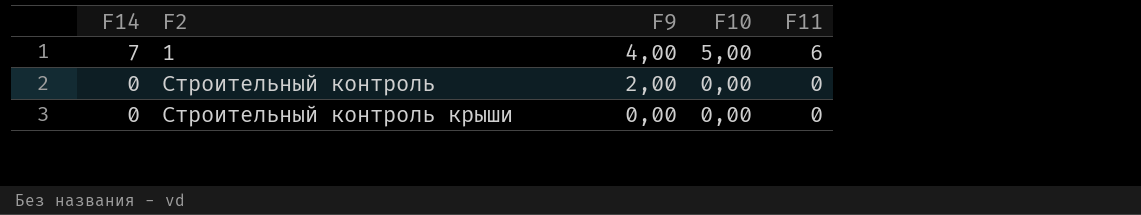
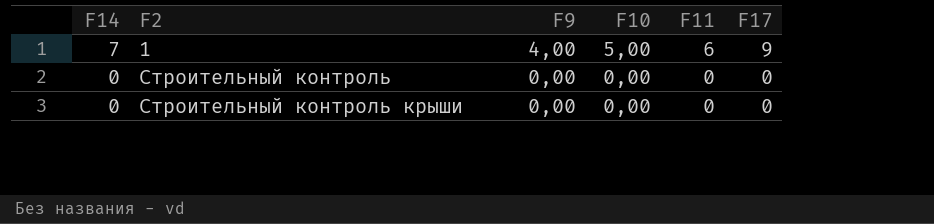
column F17 | position: none -> 6
Строительный контроль | F9: 2,00 -> 0,00

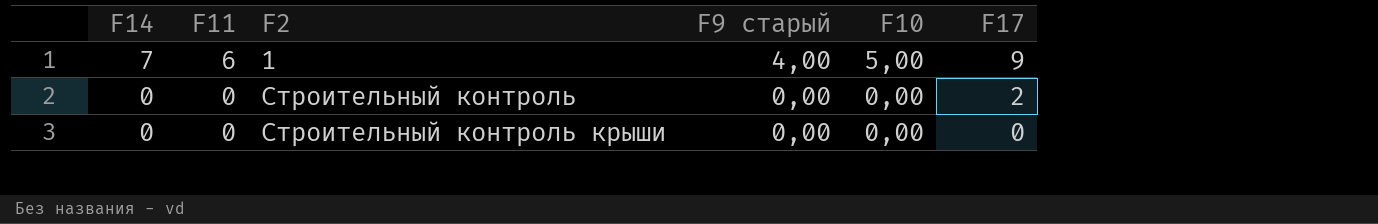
column F11 | position: 5 -> 2
column name: F9 -> F9 старый
Строительный контроль | F17: 0 -> 2

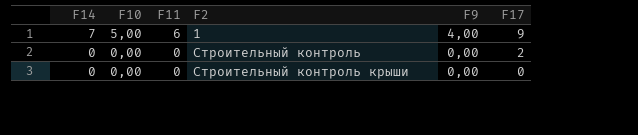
column F10 | position: 5 -> 2
column name: F9 старый -> F9

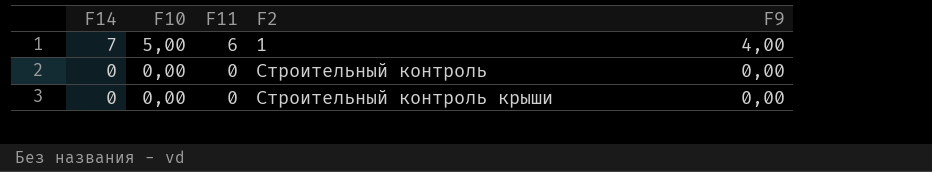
column F17 | position: 6 -> none

